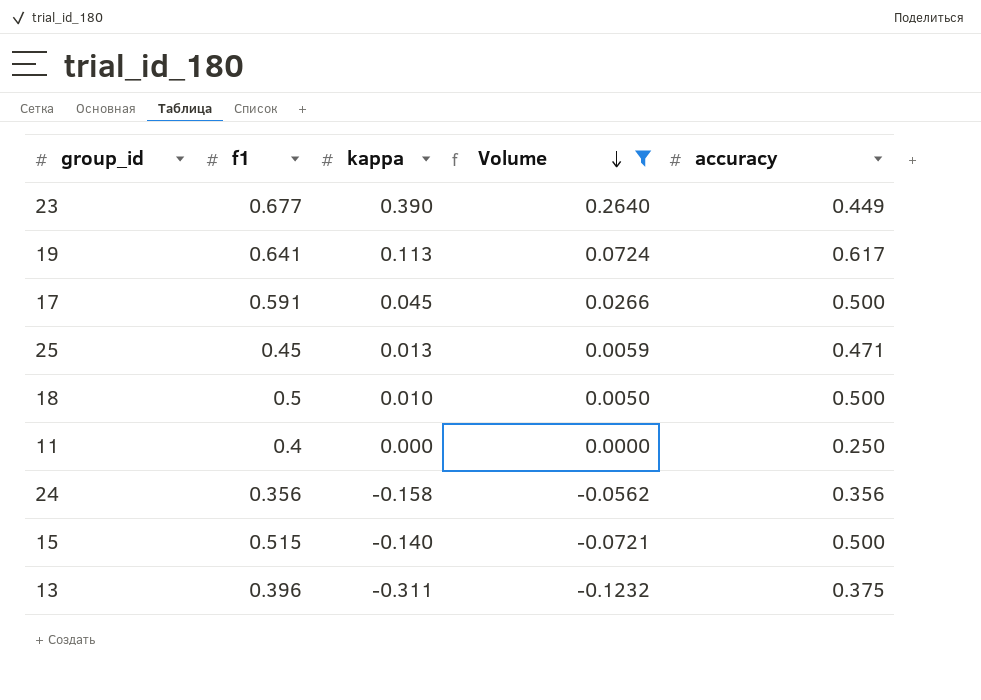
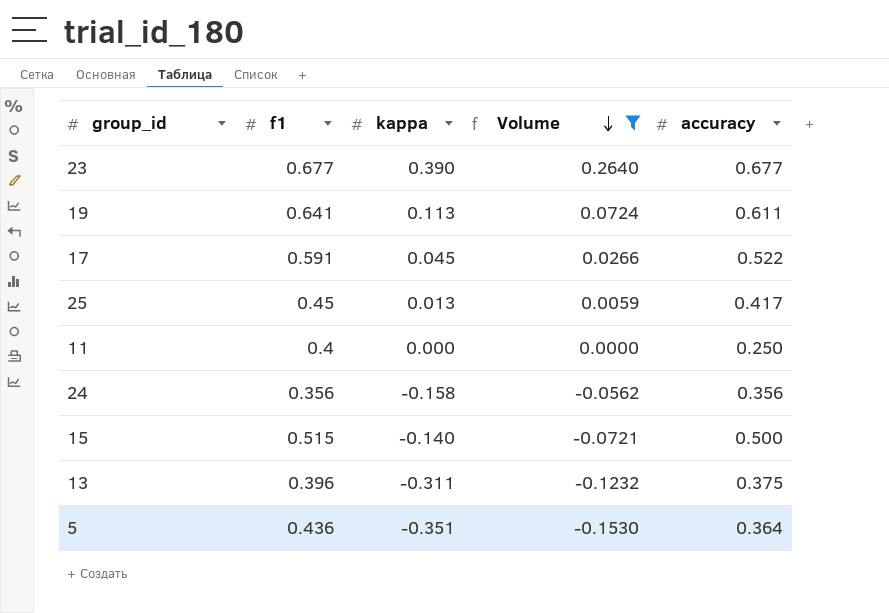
row 18: 0.5 | 0.010 | 0.0050 | 0.500 -> none
23 | accuracy: 0.449 -> 0.677
19 | accuracy: 0.617 -> 0.611
17 | accuracy: 0.500 -> 0.522
25 | accuracy: 0.471 -> 0.417
row 5: none -> 0.436 | -0.351 | -0.1530 | 0.364

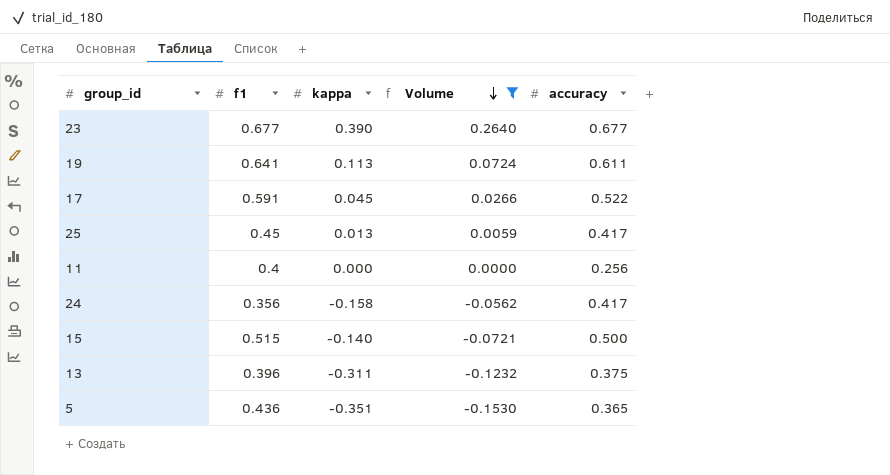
11 | accuracy: 0.250 -> 0.256
24 | accuracy: 0.356 -> 0.417
5 | accuracy: 0.364 -> 0.365

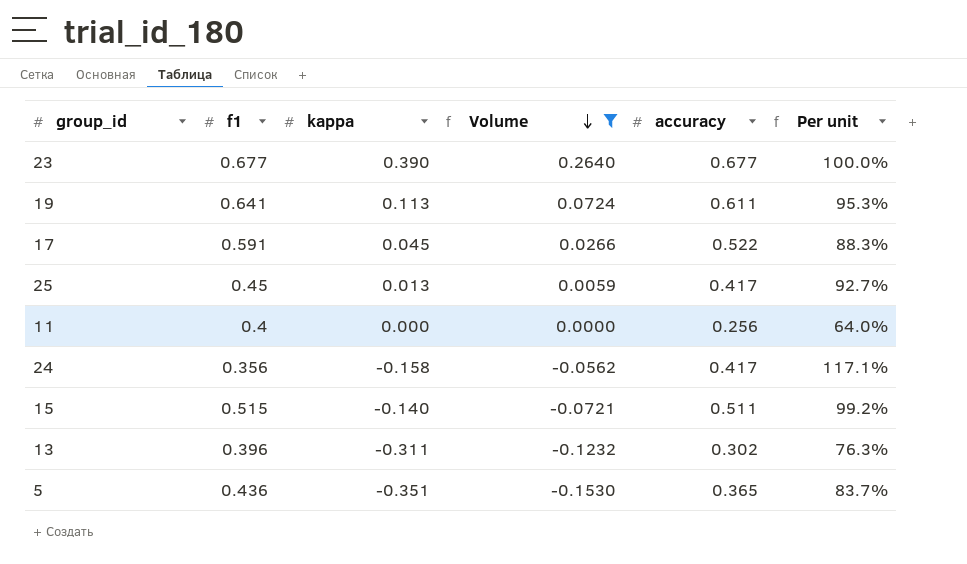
column Per unit | formula: none -> [accuracy] / [f1]
15 | accuracy: 0.500 -> 0.511
13 | accuracy: 0.375 -> 0.302

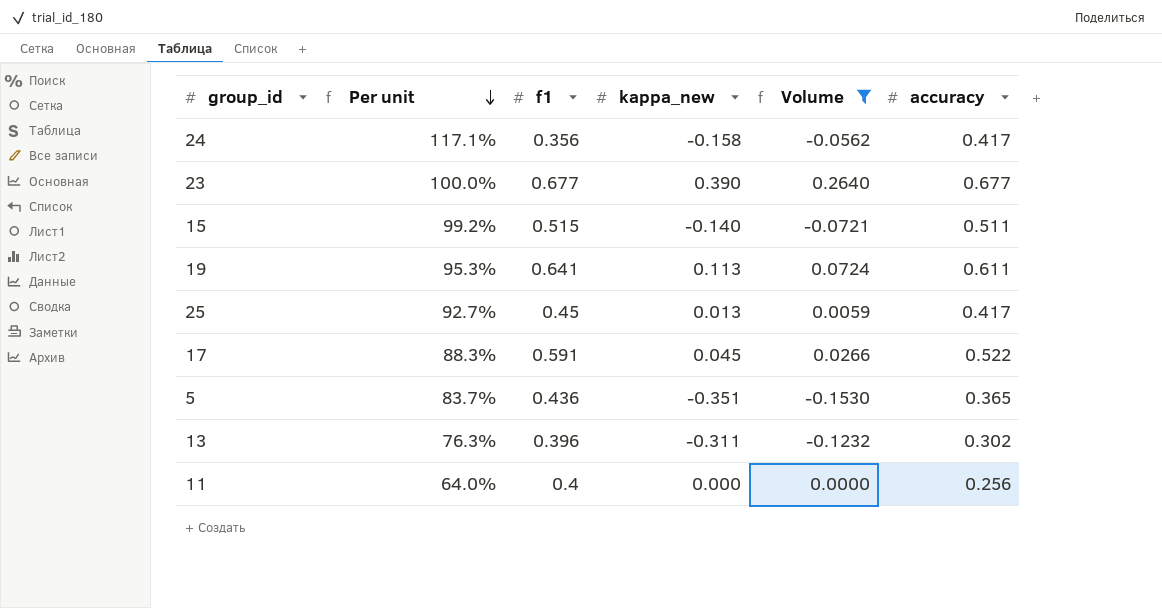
row order: Volume descending -> Per unit descending
column Per unit | position: 6 -> 2
column name: kappa -> kappa_new

